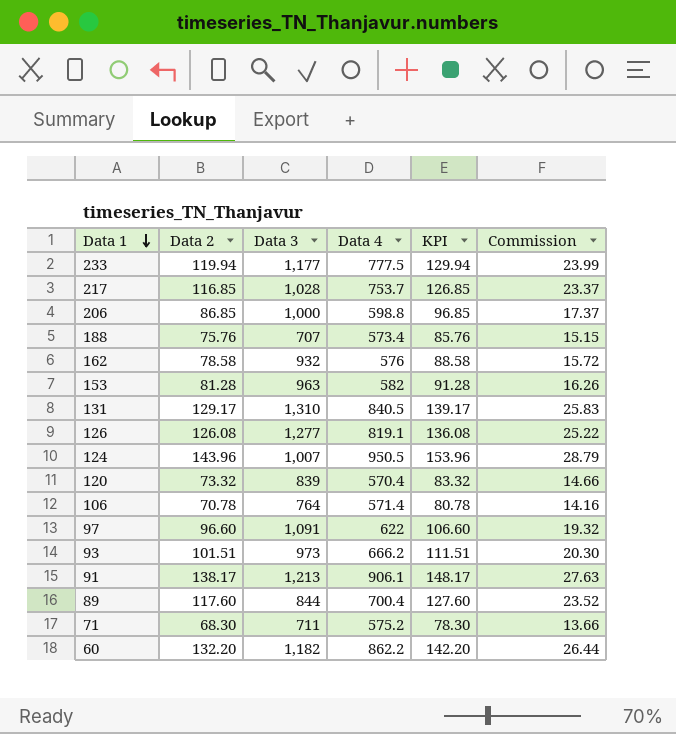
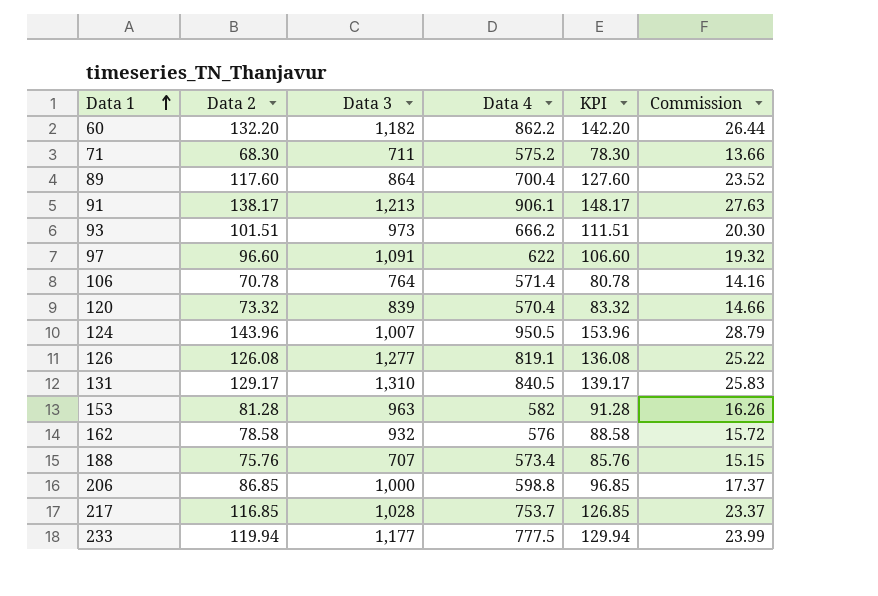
row order: Data 1 descending -> Data 1 ascending
89 | Data 3: 844 -> 864

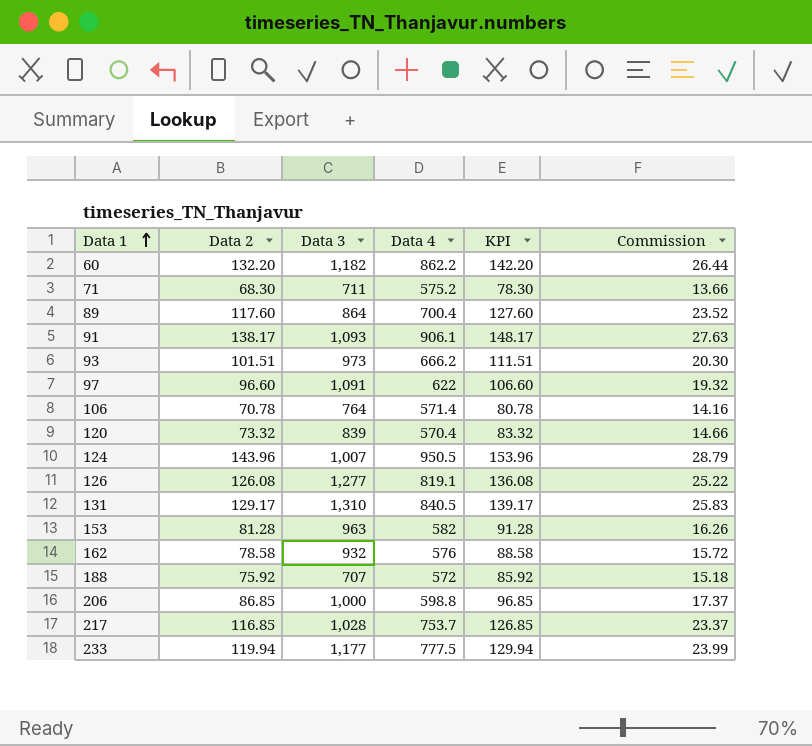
91 | Data 3: 1,213 -> 1,093
188 | Data 2: 75.76 -> 75.92
188 | Data 4: 573.4 -> 572
188 | KPI: 85.76 -> 85.92
188 | Commission: 15.15 -> 15.18

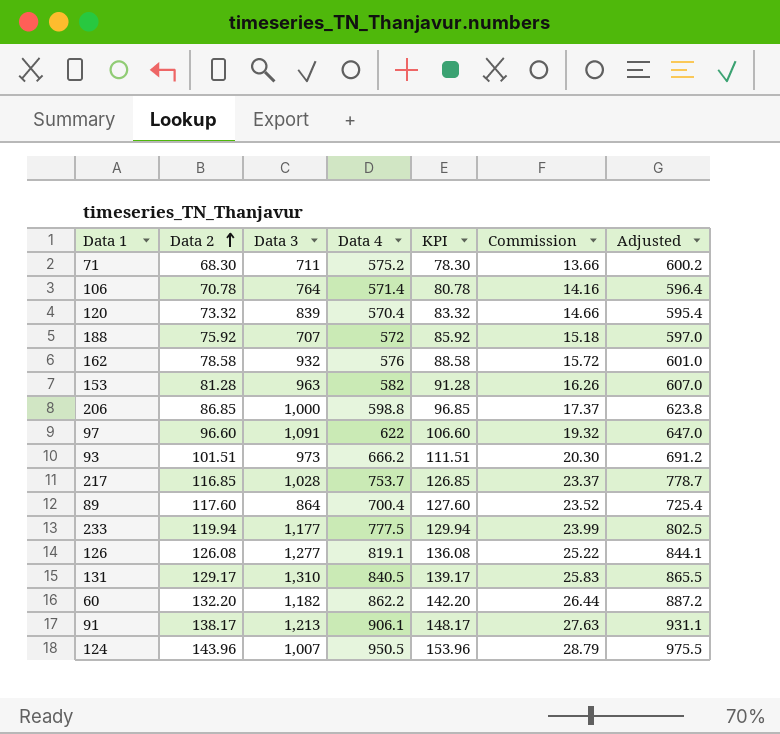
row order: Data 1 ascending -> Data 2 ascending
column Adjusted | formula: none -> [Data 4] + 25
91 | Data 3: 1,093 -> 1,213

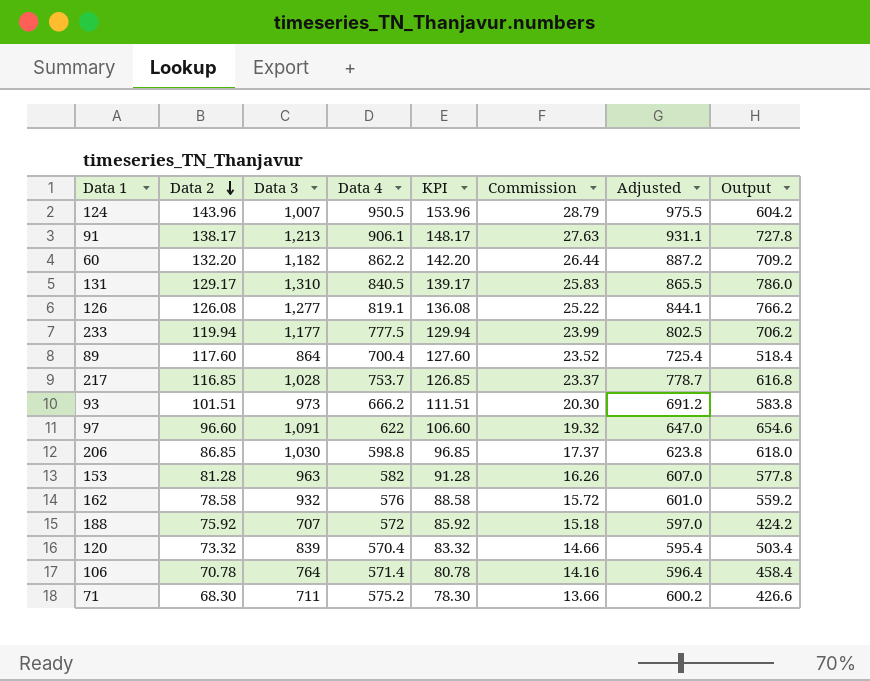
row order: Data 2 ascending -> Data 2 descending
column Output | formula: none -> [Data 3] * 0.6
206 | Data 3: 1,000 -> 1,030

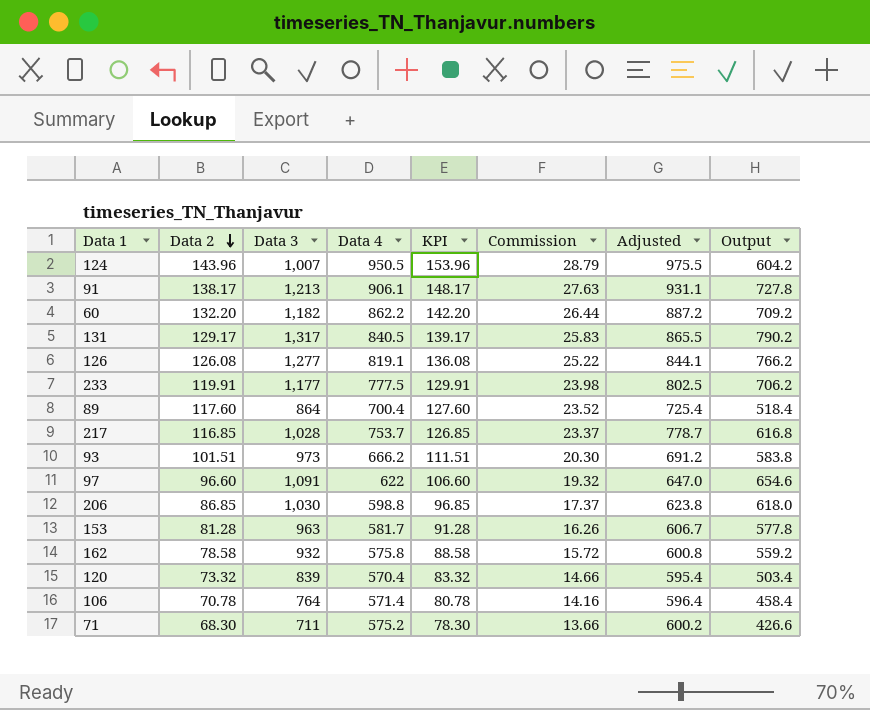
row 188: 75.92 | 707 | 572 | 85.92 | 15.18 | 597.0 | 424.2 -> none
131 | Data 3: 1,310 -> 1,317
131 | Output: 786.0 -> 790.2
233 | Data 2: 119.94 -> 119.91
233 | KPI: 129.94 -> 129.91
233 | Commission: 23.99 -> 23.98
153 | Data 4: 582 -> 581.7
153 | Adjusted: 607.0 -> 606.7
162 | Data 4: 576 -> 575.8
162 | Adjusted: 601.0 -> 600.8

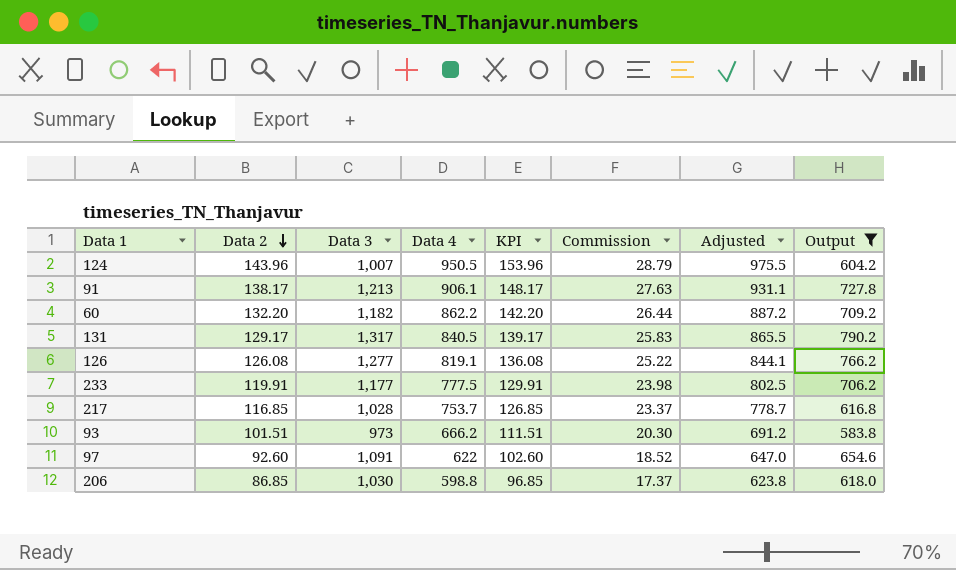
filter: none -> Output >= 583.8
97 | Data 2: 96.60 -> 92.60
97 | KPI: 106.60 -> 102.60
97 | Commission: 19.32 -> 18.52

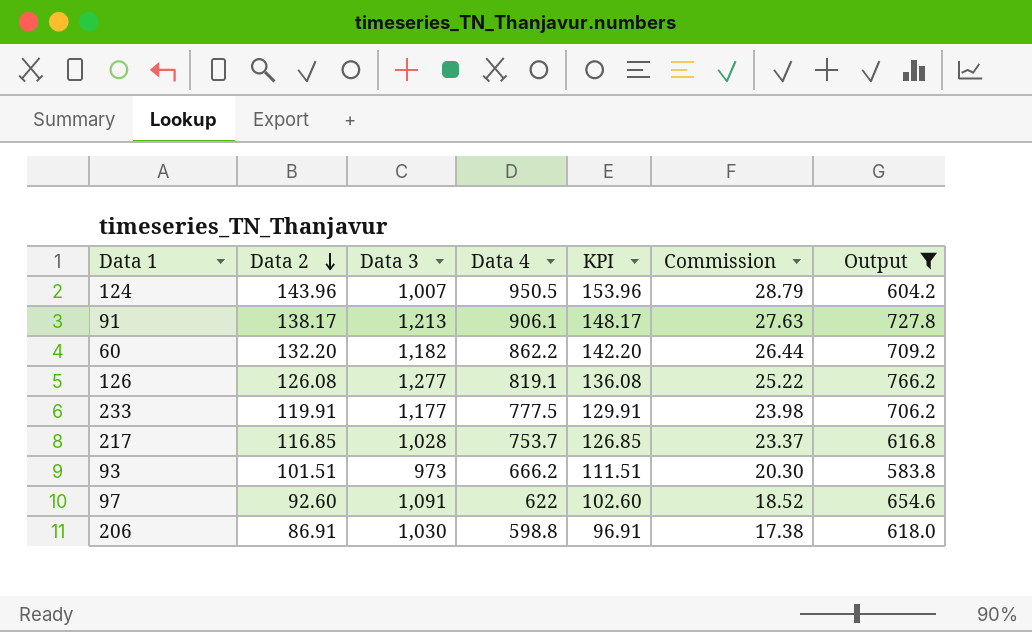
column Adjusted | formula: [Data 4] + 25 -> none
row 131: 129.17 | 1,317 | 840.5 | 139.17 | 25.83 | 865.5 | 790.2 -> none
206 | Data 2: 86.85 -> 86.91
206 | KPI: 96.85 -> 96.91
206 | Commission: 17.37 -> 17.38

